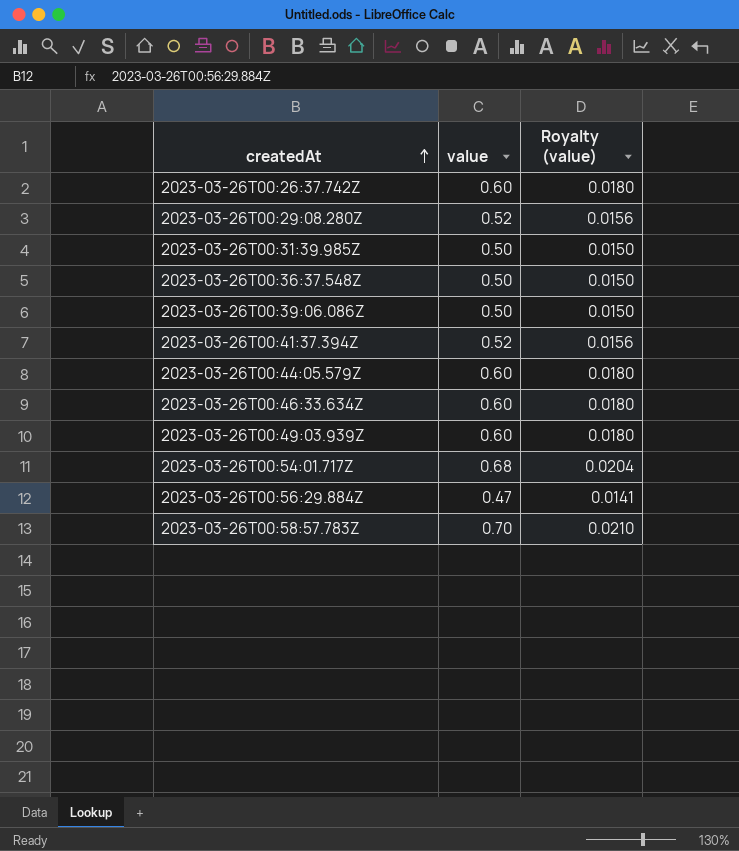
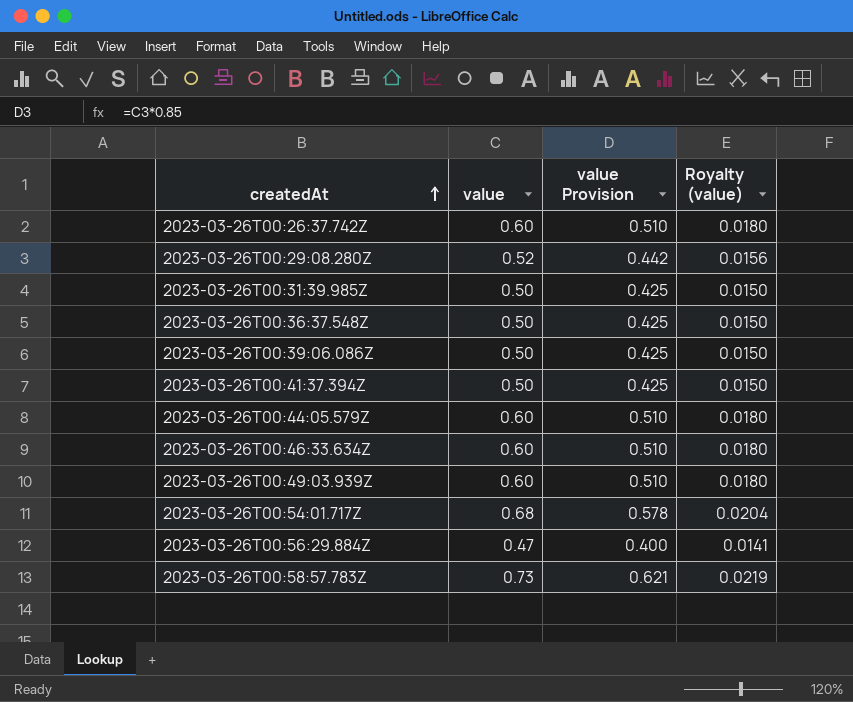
column value Provision | formula: none -> [value] * 0.85
2023-03-26T00:41:37.394Z | value: 0.52 -> 0.50
2023-03-26T00:41:37.394Z | Royalty (value): 0.0156 -> 0.0150
2023-03-26T00:58:57.783Z | value: 0.70 -> 0.73
2023-03-26T00:58:57.783Z | Royalty (value): 0.0210 -> 0.0219

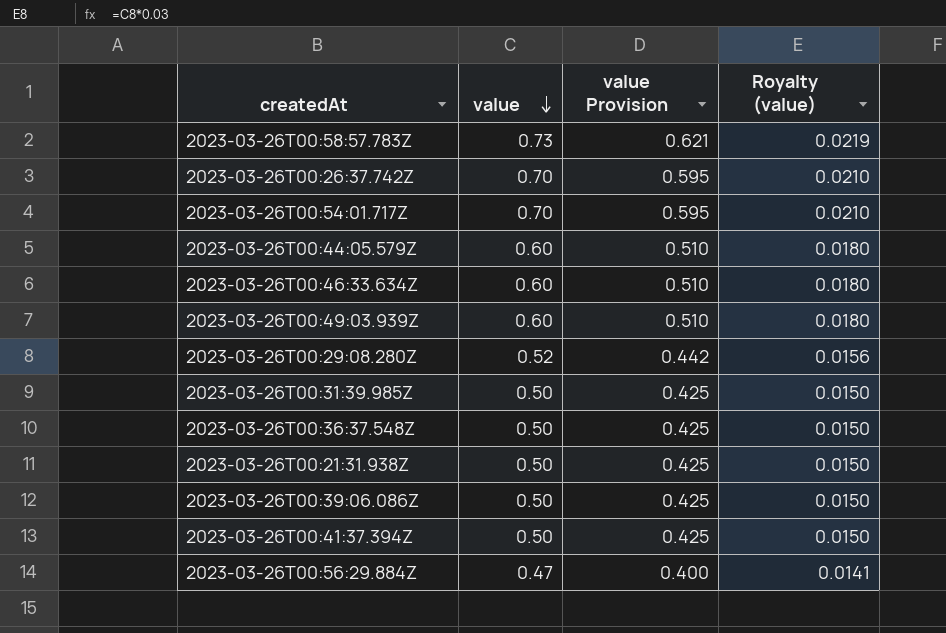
row order: createdAt ascending -> value descending
2023-03-26T00:26:37.742Z | value: 0.60 -> 0.70
2023-03-26T00:26:37.742Z | value Provision: 0.510 -> 0.595
2023-03-26T00:26:37.742Z | Royalty (value): 0.0180 -> 0.0210
2023-03-26T00:54:01.717Z | value: 0.68 -> 0.70
2023-03-26T00:54:01.717Z | value Provision: 0.578 -> 0.595
2023-03-26T00:54:01.717Z | Royalty (value): 0.0204 -> 0.0210
row 2023-03-26T00:21:31.938Z: none -> 0.50 | 0.425 | 0.0150

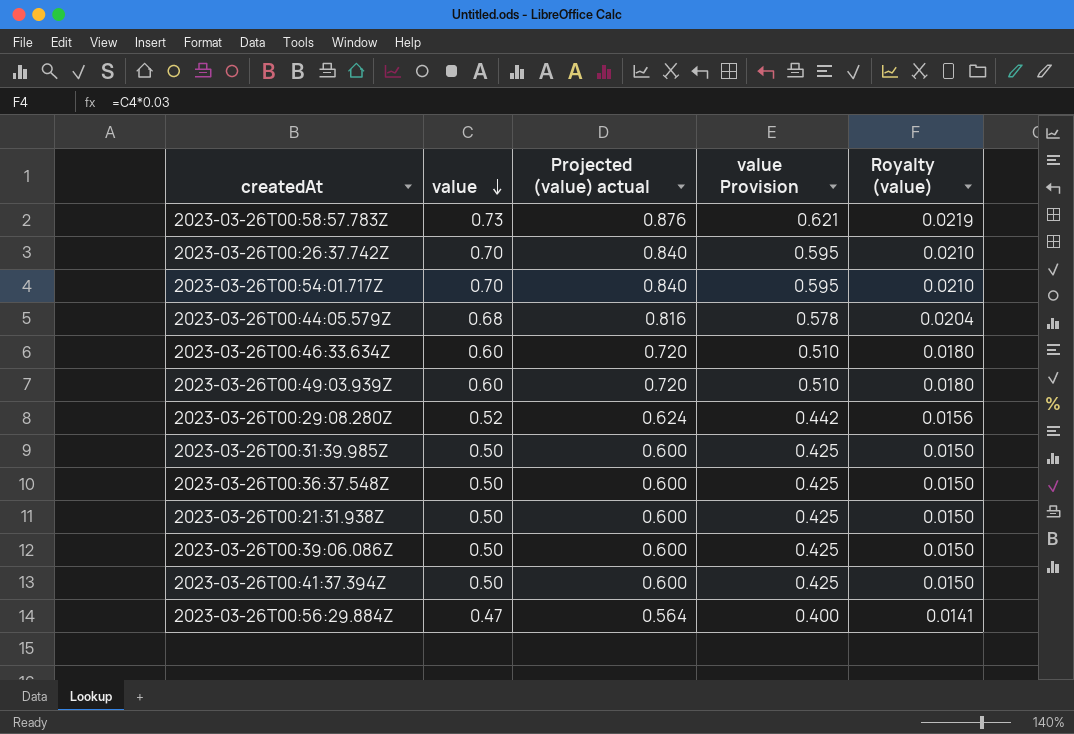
column Projected (value) actual | formula: none -> [value] * 1.2
2023-03-26T00:44:05.579Z | value: 0.60 -> 0.68
2023-03-26T00:44:05.579Z | value Provision: 0.510 -> 0.578
2023-03-26T00:44:05.579Z | Royalty (value): 0.0180 -> 0.0204

